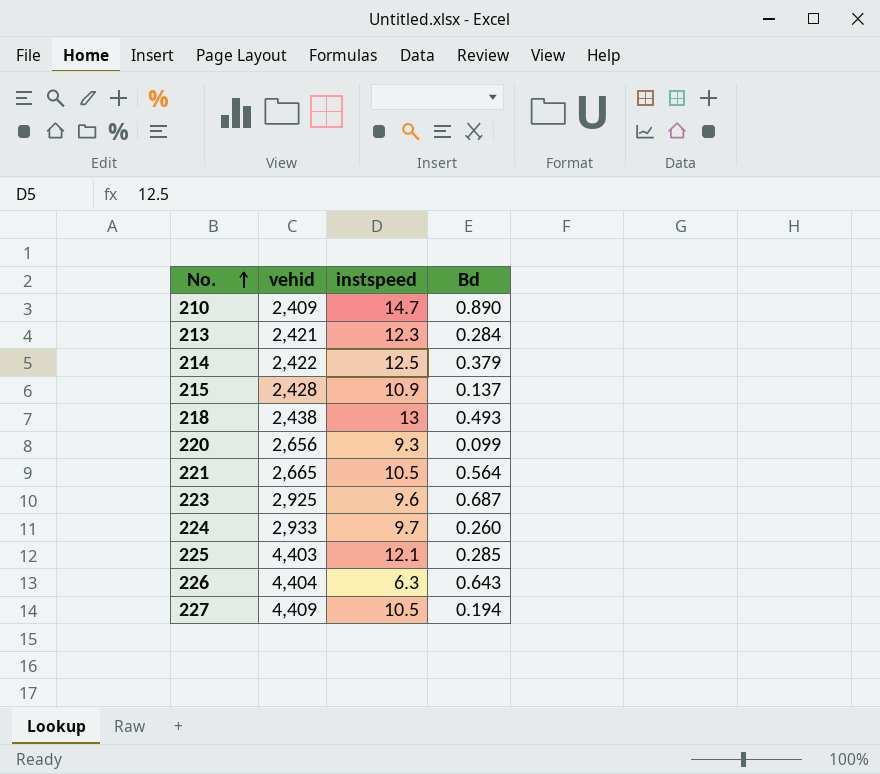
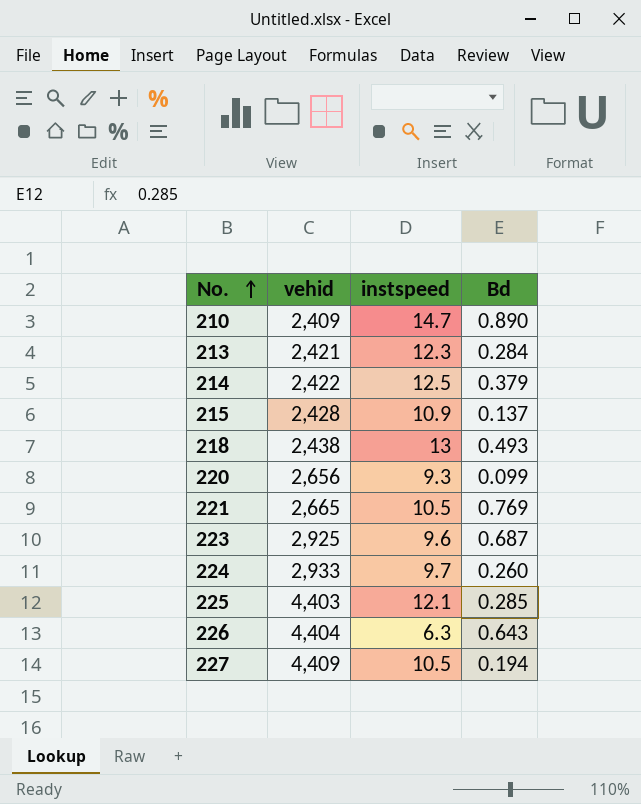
221 | Bd: 0.564 -> 0.769

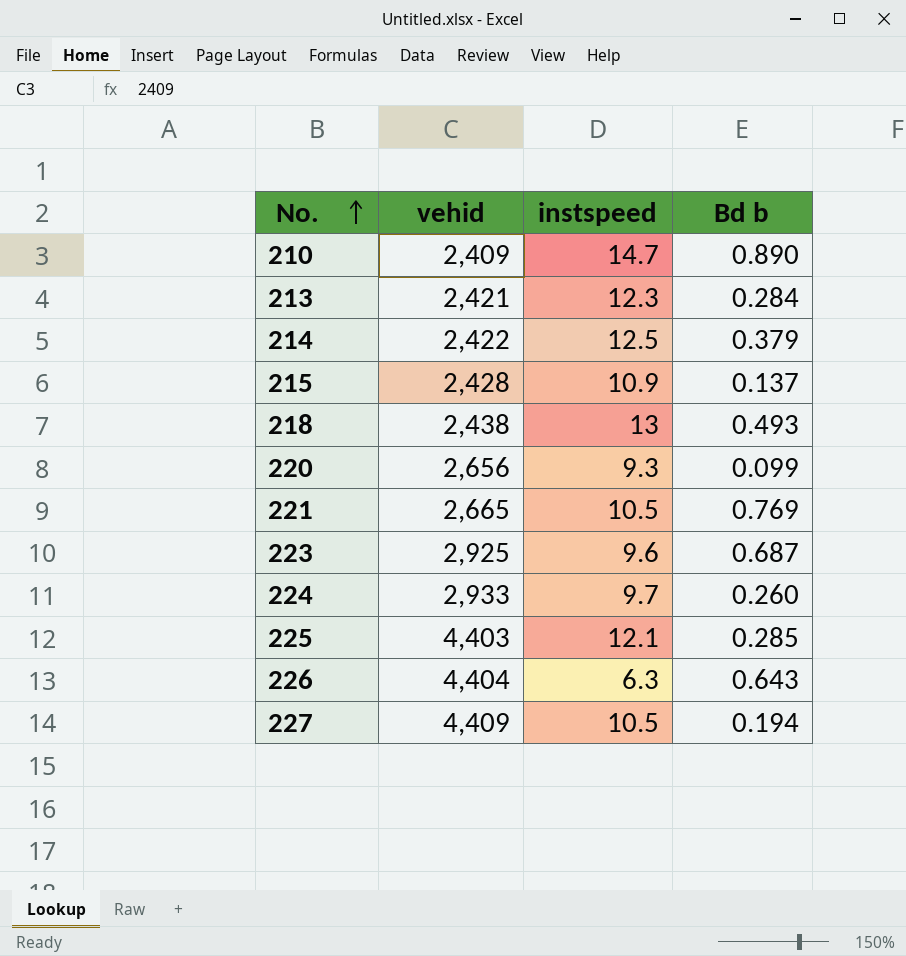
column name: Bd -> Bd b

